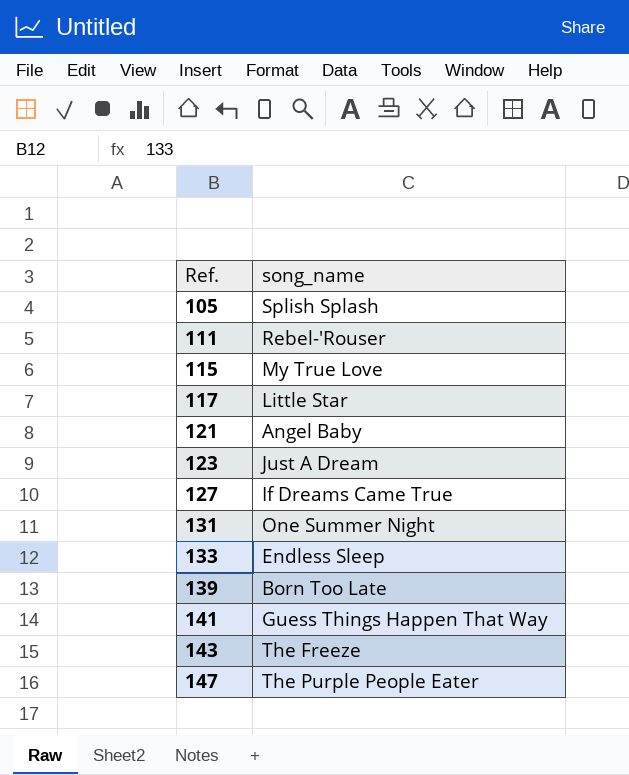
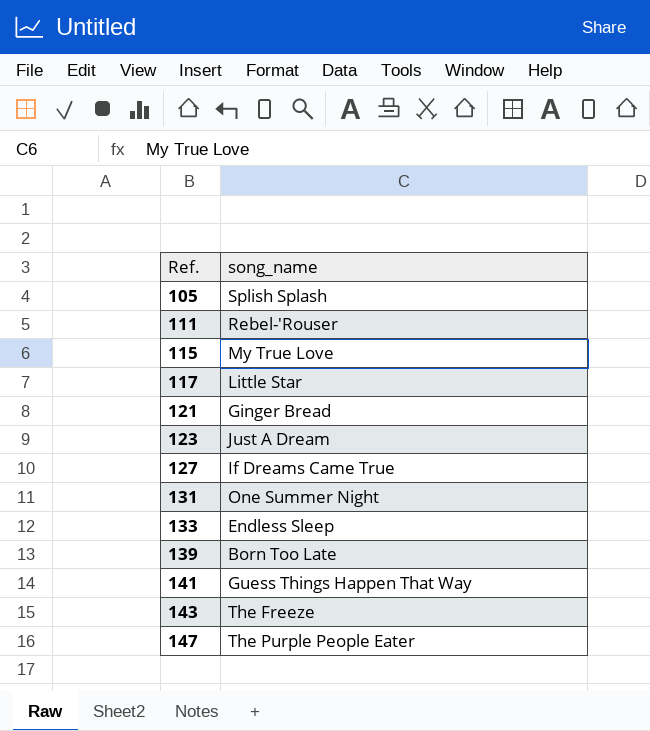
121 | song_name: Angel Baby -> Ginger Bread

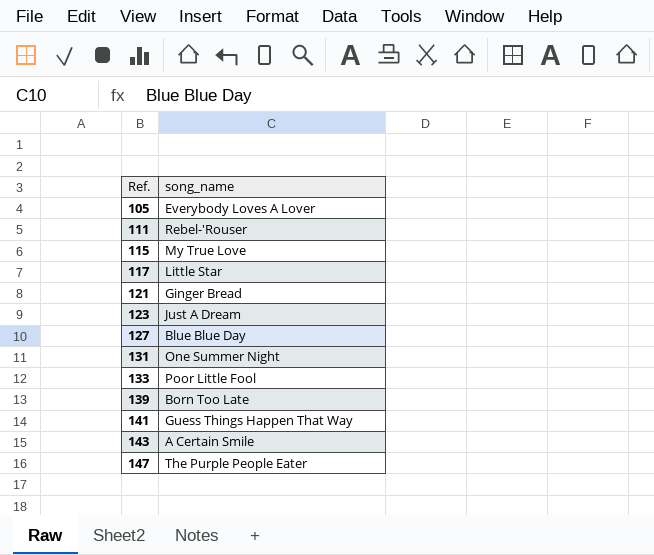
105 | song_name: Splish Splash -> Everybody Loves A Lover
127 | song_name: If Dreams Came True -> Blue Blue Day
133 | song_name: Endless Sleep -> Poor Little Fool
143 | song_name: The Freeze -> A Certain Smile

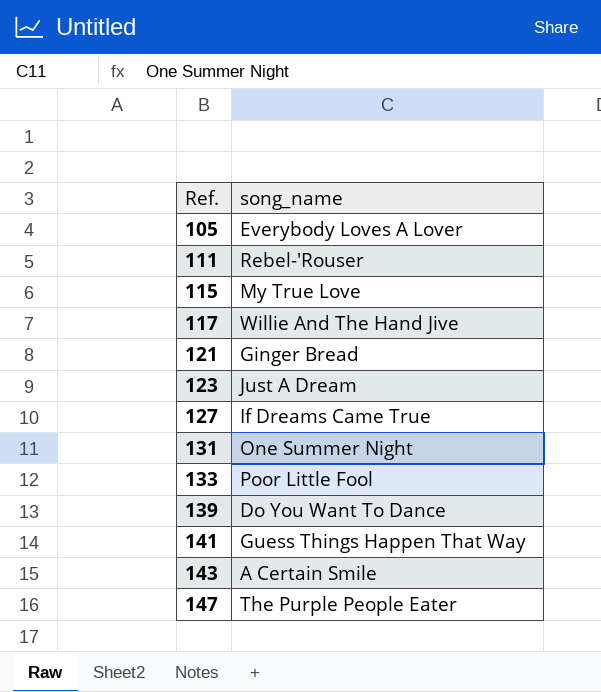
117 | song_name: Little Star -> Willie And The Hand Jive
127 | song_name: Blue Blue Day -> If Dreams Came True
139 | song_name: Born Too Late -> Do You Want To Dance

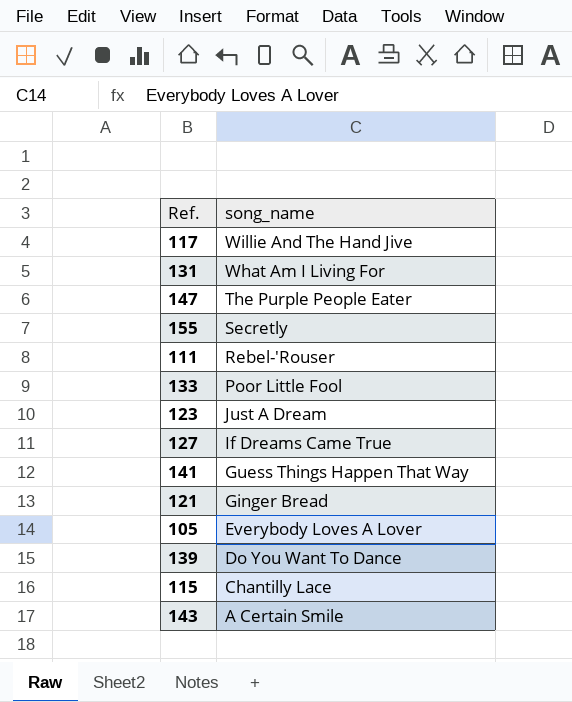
row order: Ref. ascending -> song_name descending
131 | song_name: One Summer Night -> What Am I Living For
row 155: none -> Secretly
115 | song_name: My True Love -> Chantilly Lace

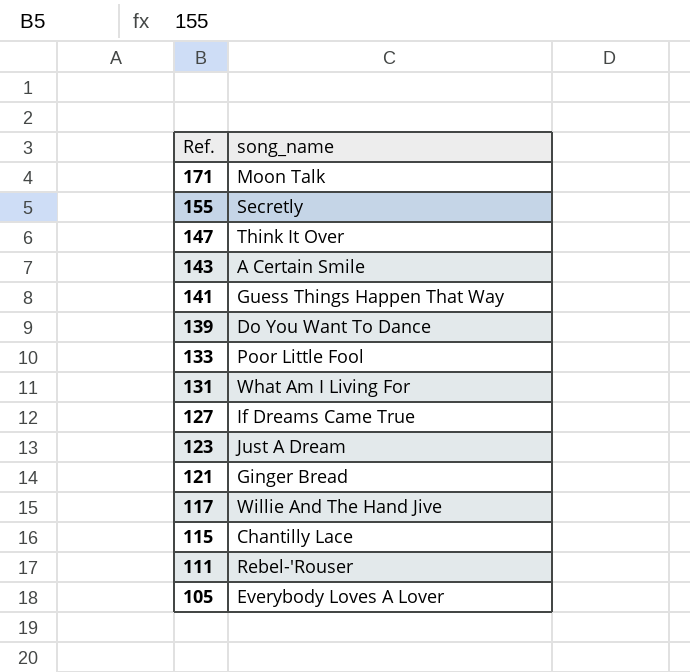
row order: song_name descending -> Ref. descending
row 171: none -> Moon Talk
147 | song_name: The Purple People Eater -> Think It Over

